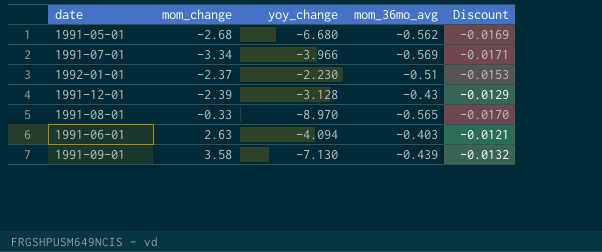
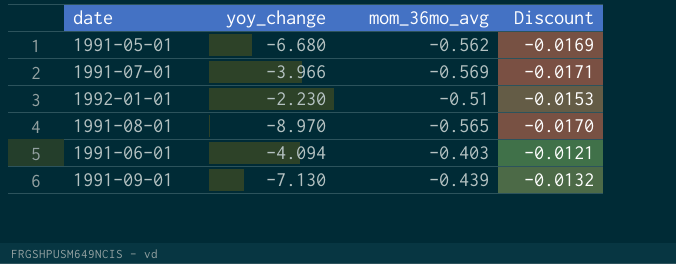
column mom_change | position: 2 -> none
row 1991-12-01: -2.39 | -3.128 | -0.43 | -0.0129 -> none

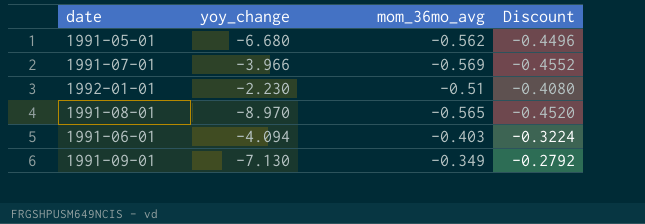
column Discount | formula: [mom_36mo_avg] * 0.03 -> [mom_36mo_avg] * 0.8
1991-09-01 | mom_36mo_avg: -0.439 -> -0.349

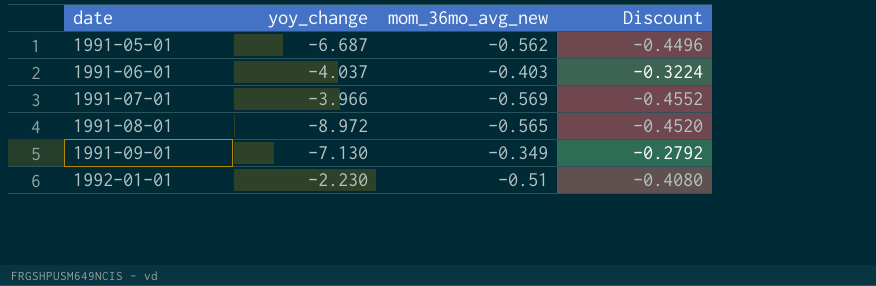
row order: none -> date ascending
column name: mom_36mo_avg -> mom_36mo_avg_new
1991-05-01 | yoy_change: -6.680 -> -6.687
1991-06-01 | yoy_change: -4.094 -> -4.037
1991-08-01 | yoy_change: -8.970 -> -8.972

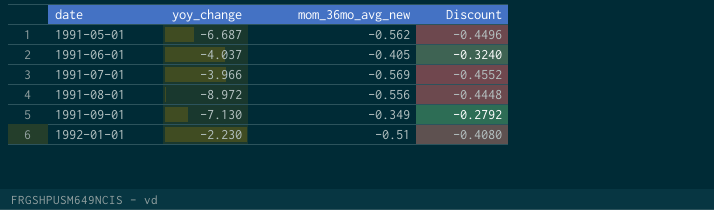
1991-06-01 | mom_36mo_avg_new: -0.403 -> -0.405
1991-06-01 | Discount: -0.3224 -> -0.3240
1991-08-01 | mom_36mo_avg_new: -0.565 -> -0.556
1991-08-01 | Discount: -0.4520 -> -0.4448

